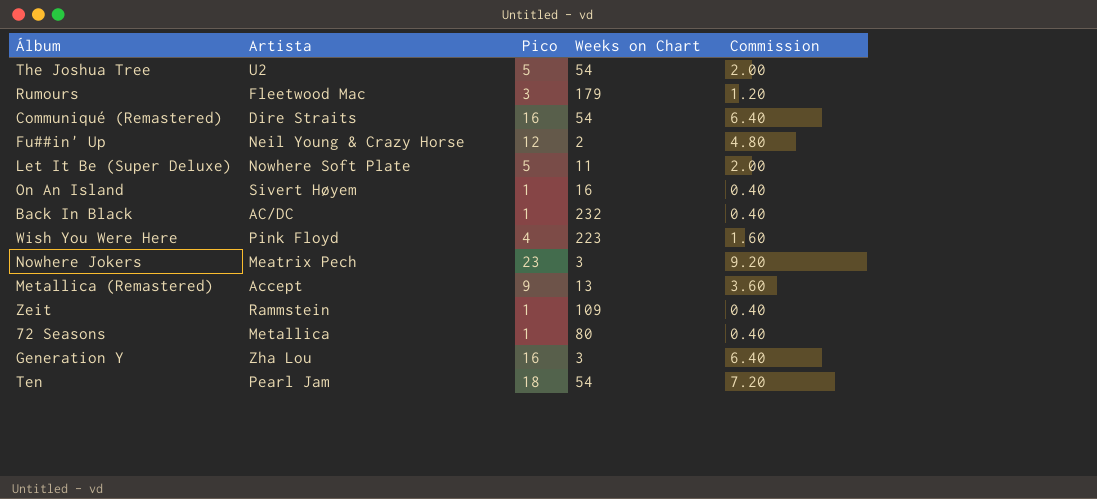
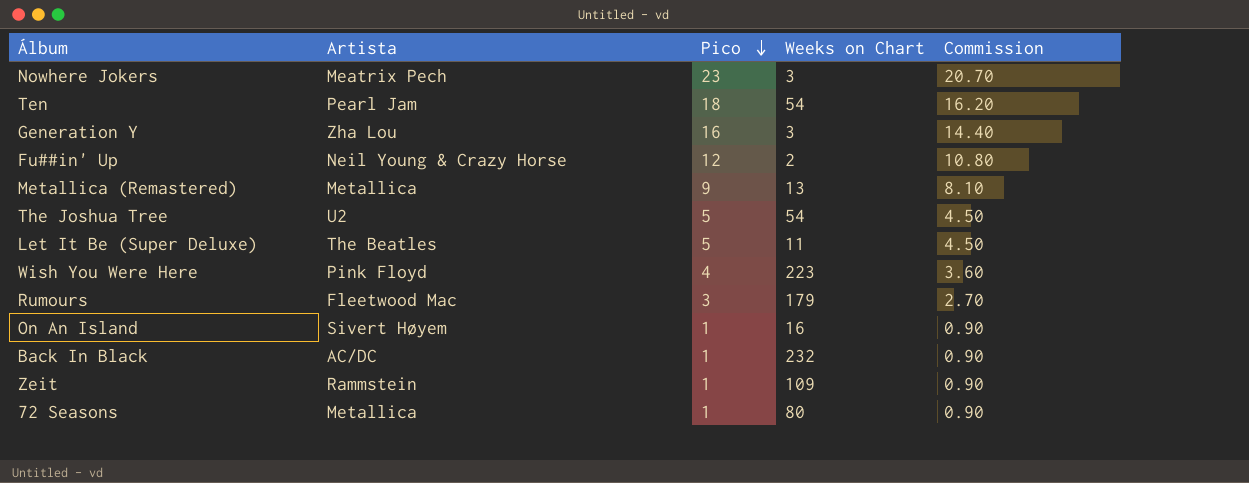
row order: none -> Pico descending
column Commission | formula: [Pico] * 0.4 -> [Pico] * 0.9
row Communiqué (Remastered): Dire Straits | 16 | 54 | 6.40 -> none
Metallica (Remastered) | Artista: Accept -> Metallica
Let It Be (Super Deluxe) | Artista: Nowhere Soft Plate -> The Beatles

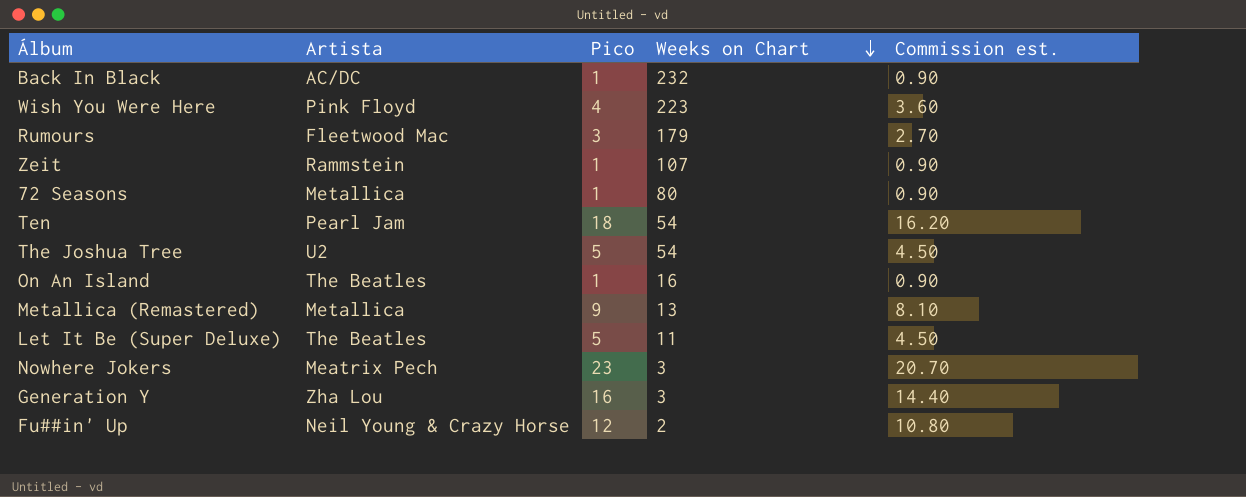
row order: Pico descending -> Weeks on Chart descending
column name: Commission -> Commission est.
Zeit | Weeks on Chart: 109 -> 107
On An Island | Artista: Sivert Høyem -> The Beatles

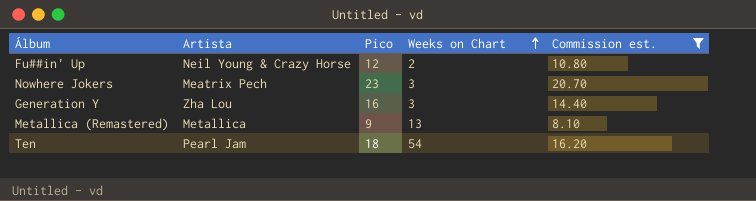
filter: none -> Commission est. >= 8.10
row order: Weeks on Chart descending -> Weeks on Chart ascending

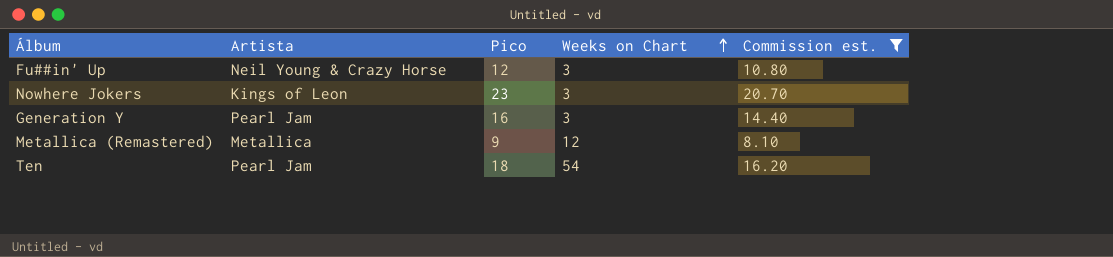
Fu##in' Up | Weeks on Chart: 2 -> 3
Nowhere Jokers | Artista: Meatrix Pech -> Kings of Leon
Generation Y | Artista: Zha Lou -> Pearl Jam
Metallica (Remastered) | Weeks on Chart: 13 -> 12

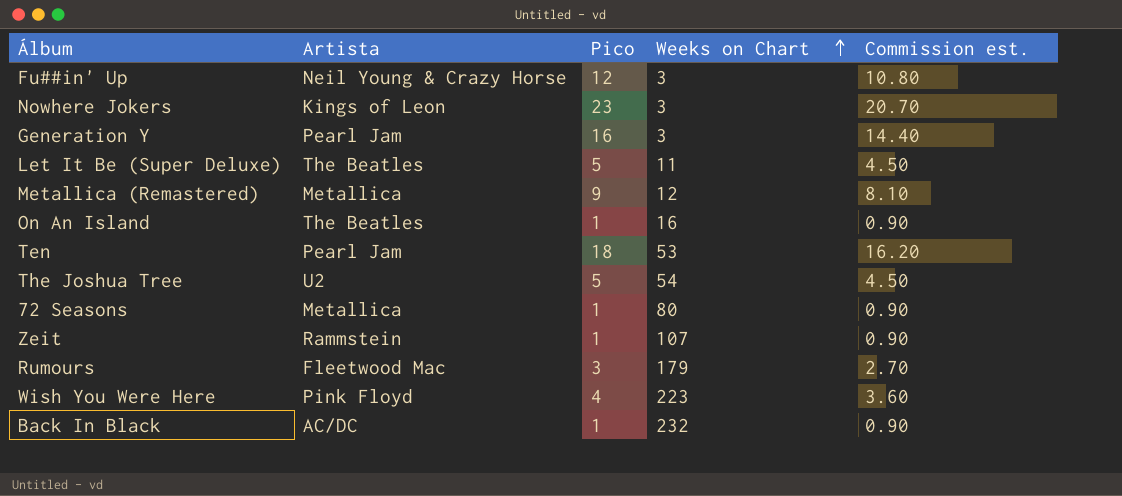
filter: Commission est. >= 8.10 -> none
Ten | Weeks on Chart: 54 -> 53

